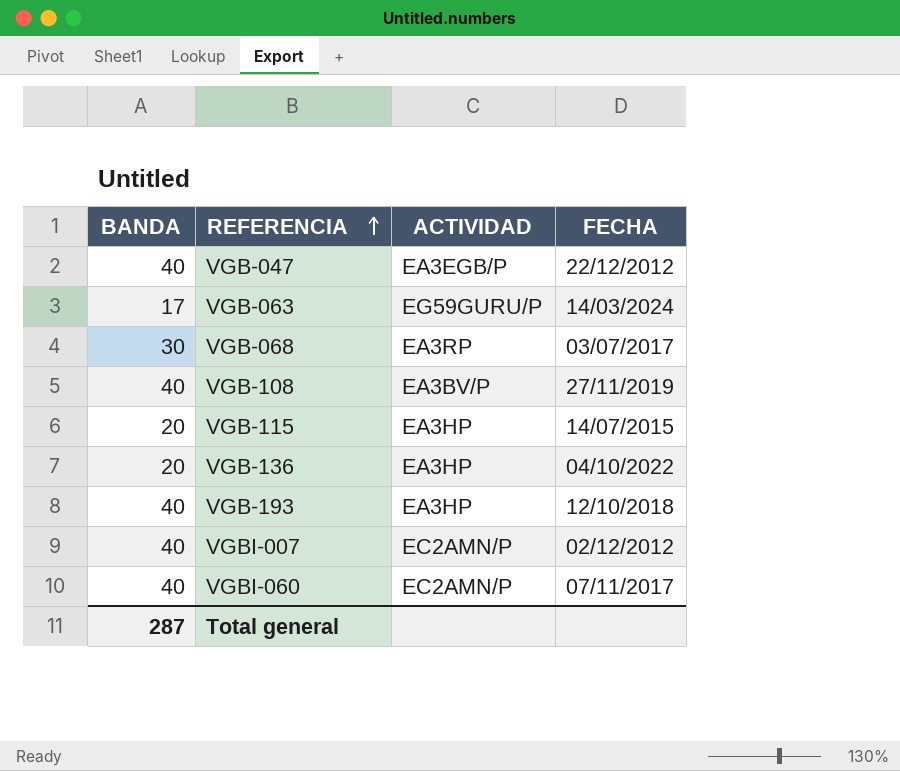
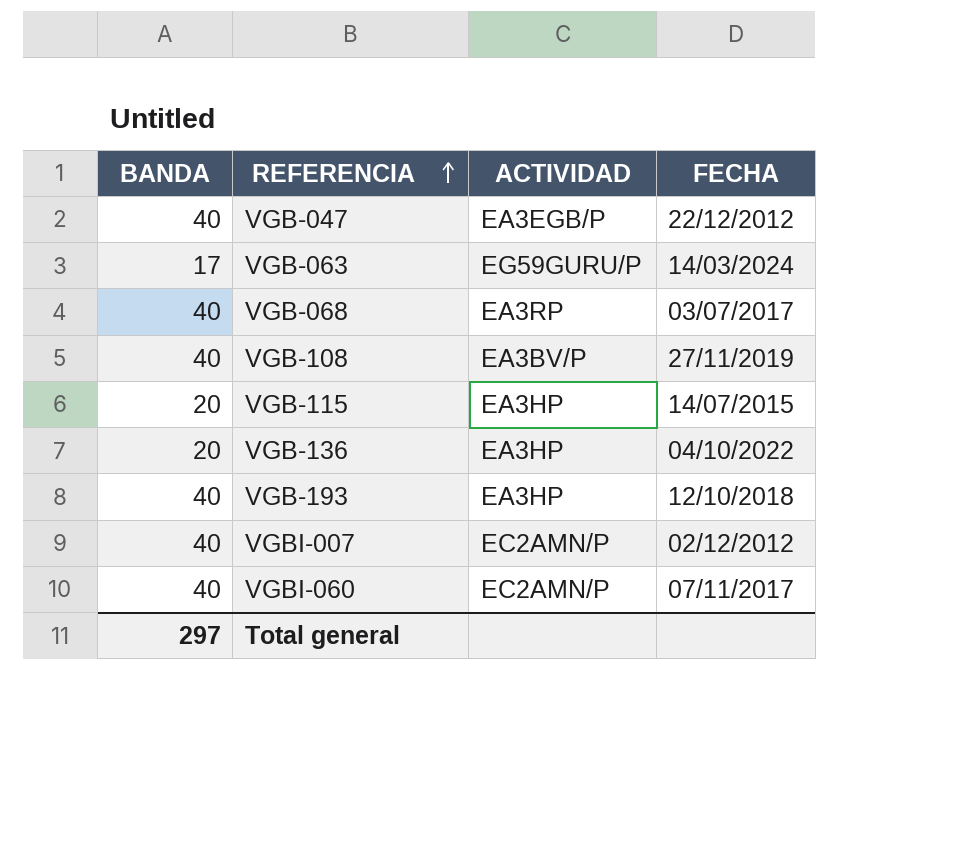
VGB-068 | BANDA: 30 -> 40
Total general | BANDA: 287 -> 297

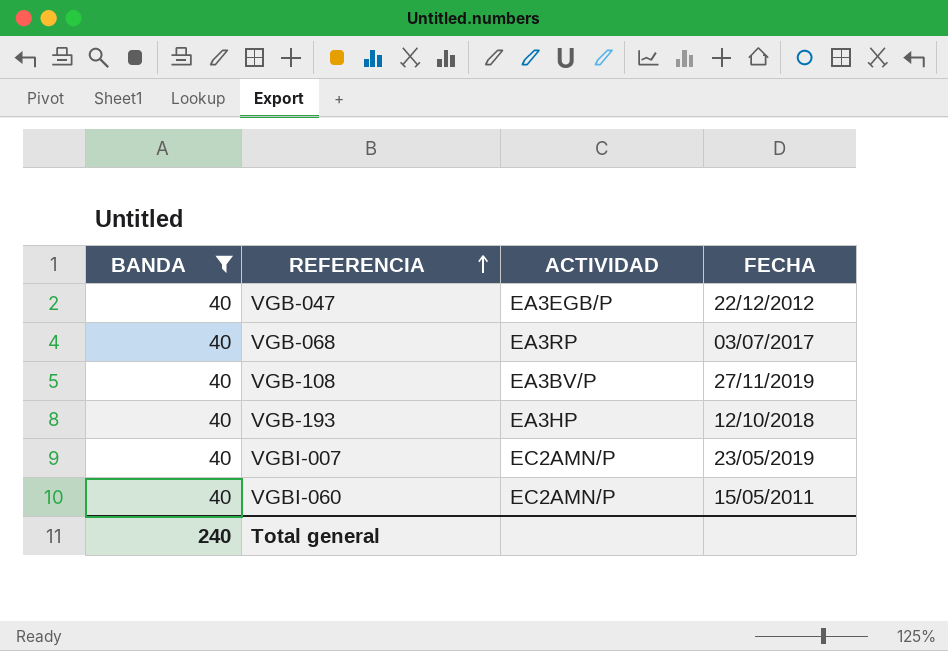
filter: none -> BANDA = 40
VGBI-007 | FECHA: 02/12/2012 -> 23/05/2019
VGBI-060 | FECHA: 07/11/2017 -> 15/05/2011
Total general | BANDA: 297 -> 240

